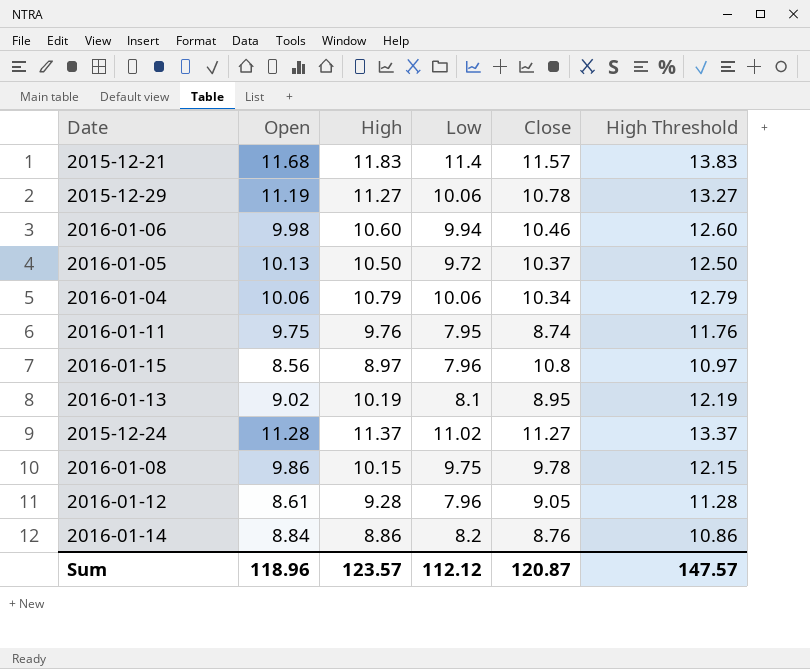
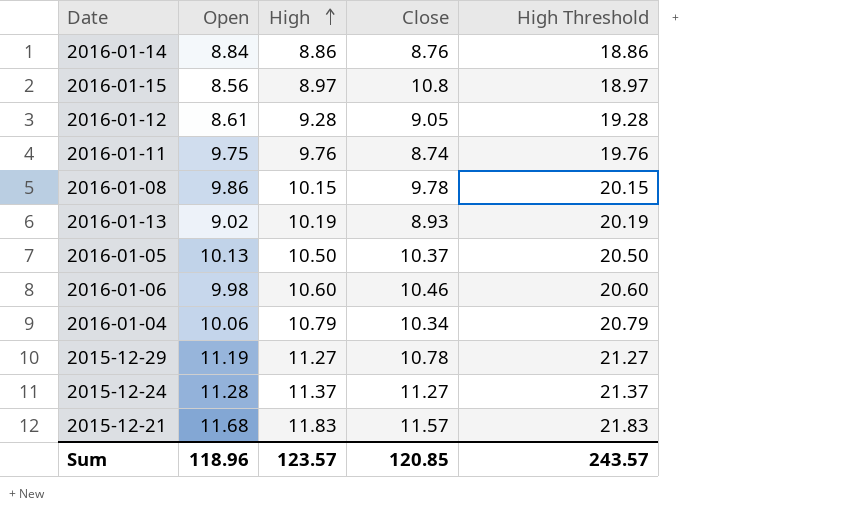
row order: none -> High ascending
column Low | position: 4 -> none
column High Threshold | formula: [High] + 2 -> [High] + 10
2016-01-13 | Close: 8.95 -> 8.93
Sum | Close: 120.87 -> 120.85
Sum | High Threshold: 147.57 -> 243.57

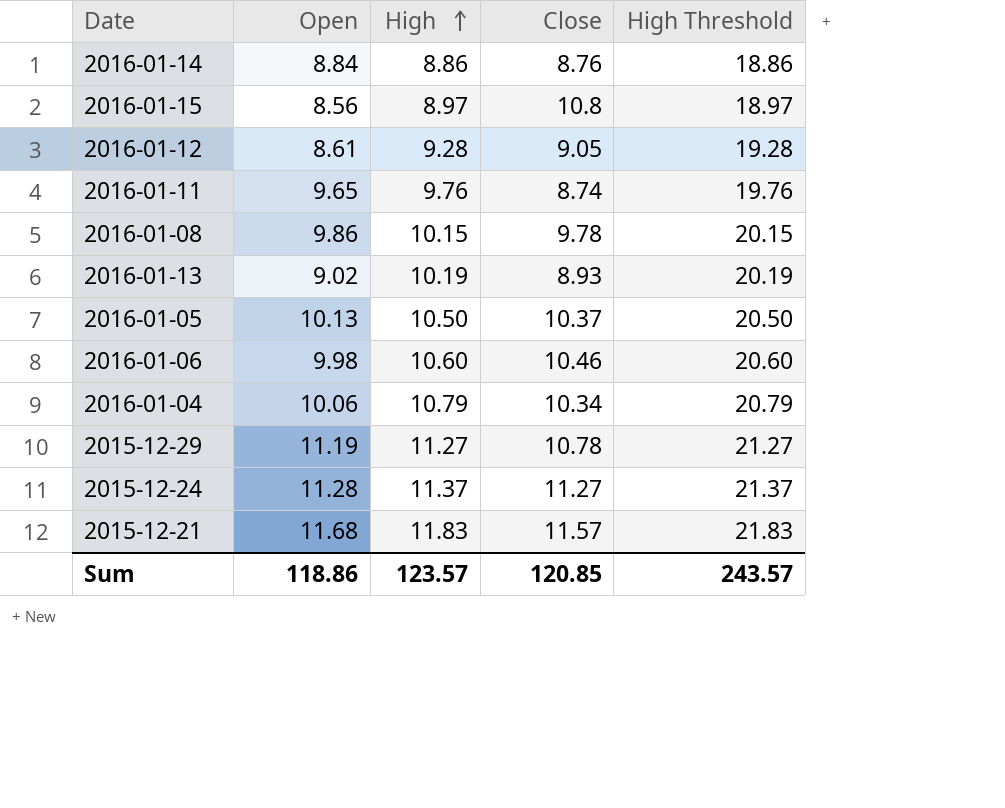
2016-01-11 | Open: 9.75 -> 9.65
Sum | Open: 118.96 -> 118.86

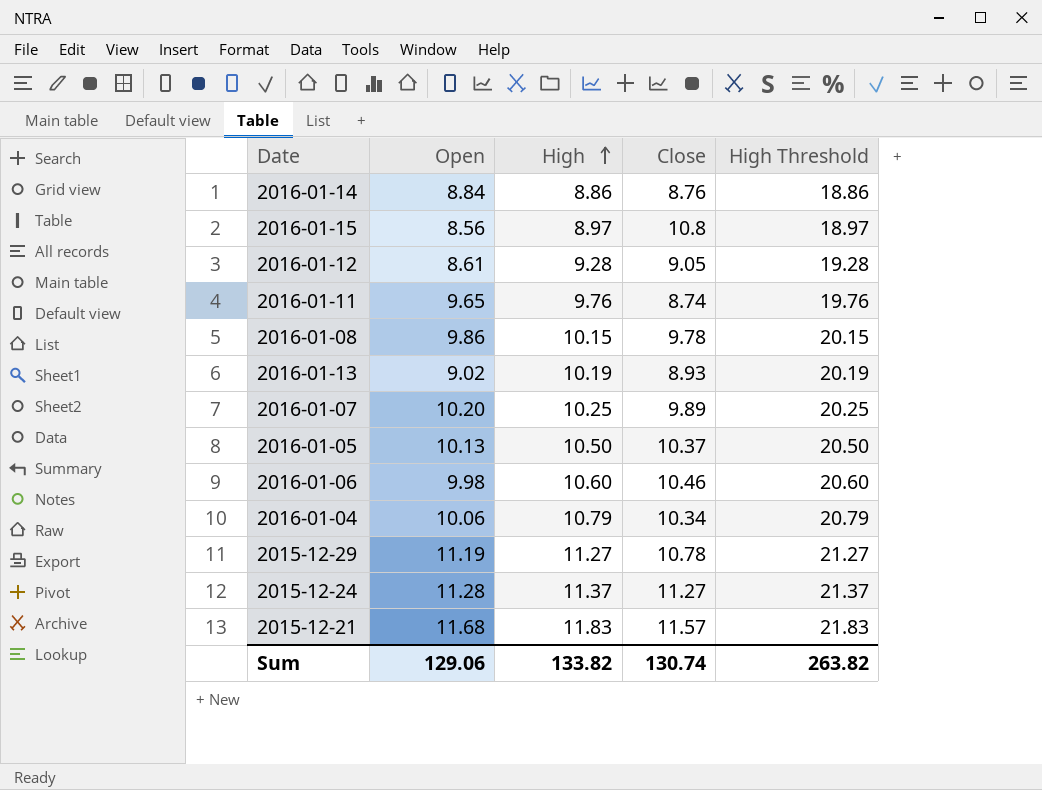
row 2016-01-07: none -> 10.20 | 10.25 | 9.89 | 20.25
Sum | Open: 118.86 -> 129.06
Sum | High: 123.57 -> 133.82
Sum | Close: 120.85 -> 130.74
Sum | High Threshold: 243.57 -> 263.82

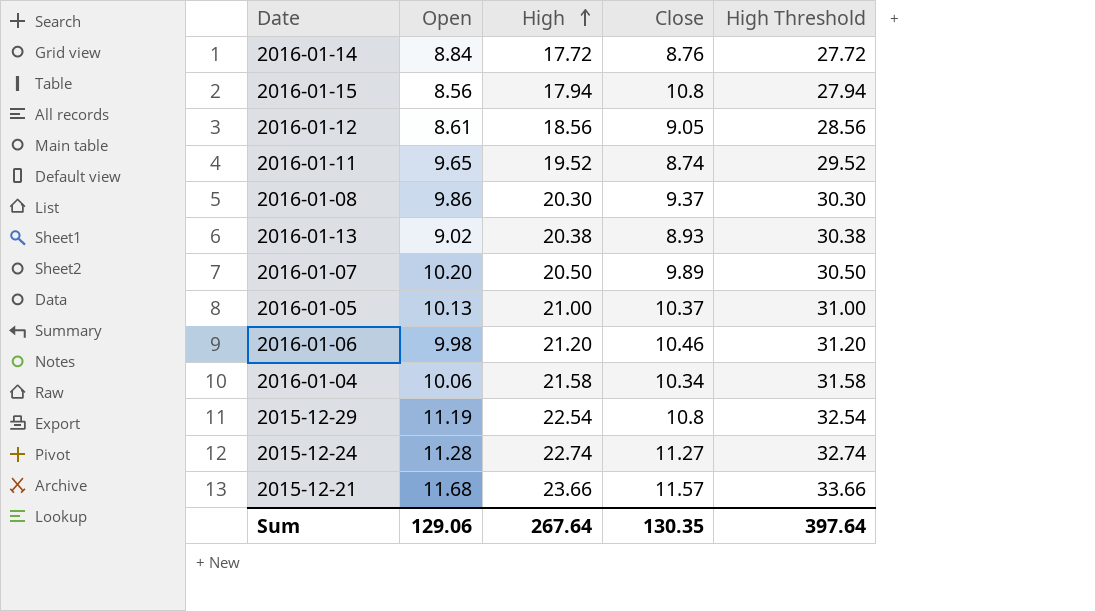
2016-01-14 | High: 8.86 -> 17.72
2016-01-14 | High Threshold: 18.86 -> 27.72
2016-01-15 | High: 8.97 -> 17.94
2016-01-15 | High Threshold: 18.97 -> 27.94
2016-01-12 | High: 9.28 -> 18.56
2016-01-12 | High Threshold: 19.28 -> 28.56
2016-01-11 | High: 9.76 -> 19.52
2016-01-11 | High Threshold: 19.76 -> 29.52
2016-01-08 | High: 10.15 -> 20.30
2016-01-08 | Close: 9.78 -> 9.37
2016-01-08 | High Threshold: 20.15 -> 30.30
2016-01-13 | High: 10.19 -> 20.38
2016-01-13 | High Threshold: 20.19 -> 30.38
2016-01-07 | High: 10.25 -> 20.50
2016-01-07 | High Threshold: 20.25 -> 30.50
2016-01-05 | High: 10.50 -> 21.00
2016-01-05 | High Threshold: 20.50 -> 31.00
2016-01-06 | High: 10.60 -> 21.20
2016-01-06 | High Threshold: 20.60 -> 31.20
2016-01-04 | High: 10.79 -> 21.58
2016-01-04 | High Threshold: 20.79 -> 31.58
2015-12-29 | High: 11.27 -> 22.54
2015-12-29 | Close: 10.78 -> 10.8
2015-12-29 | High Threshold: 21.27 -> 32.54
2015-12-24 | High: 11.37 -> 22.74
2015-12-24 | High Threshold: 21.37 -> 32.74
2015-12-21 | High: 11.83 -> 23.66
2015-12-21 | High Threshold: 21.83 -> 33.66
Sum | High: 133.82 -> 267.64
Sum | Close: 130.74 -> 130.35
Sum | High Threshold: 263.82 -> 397.64

